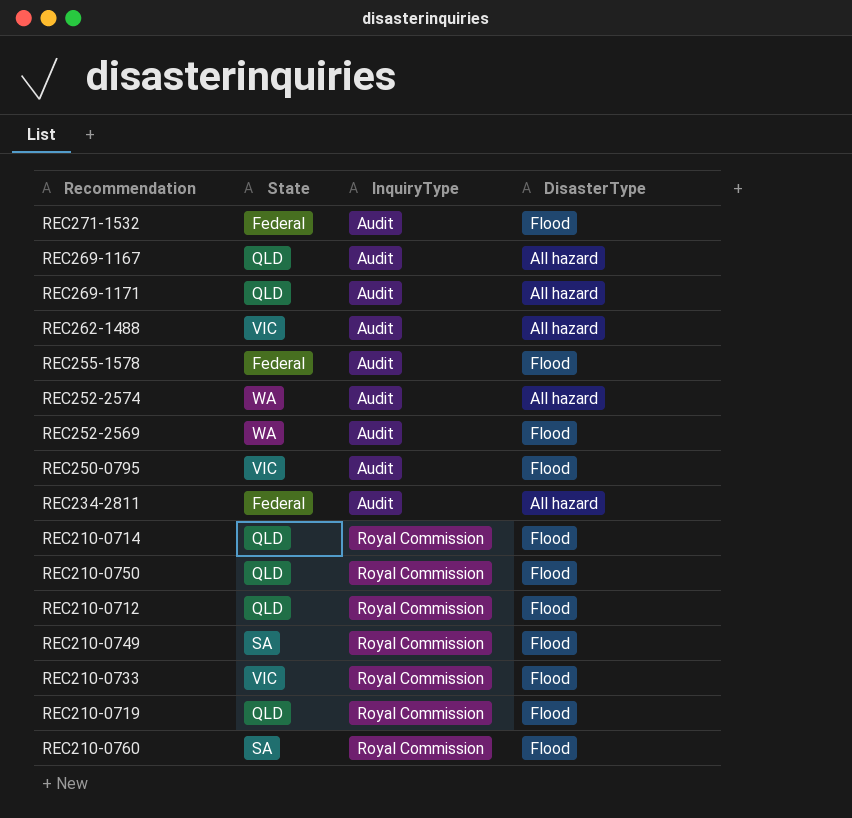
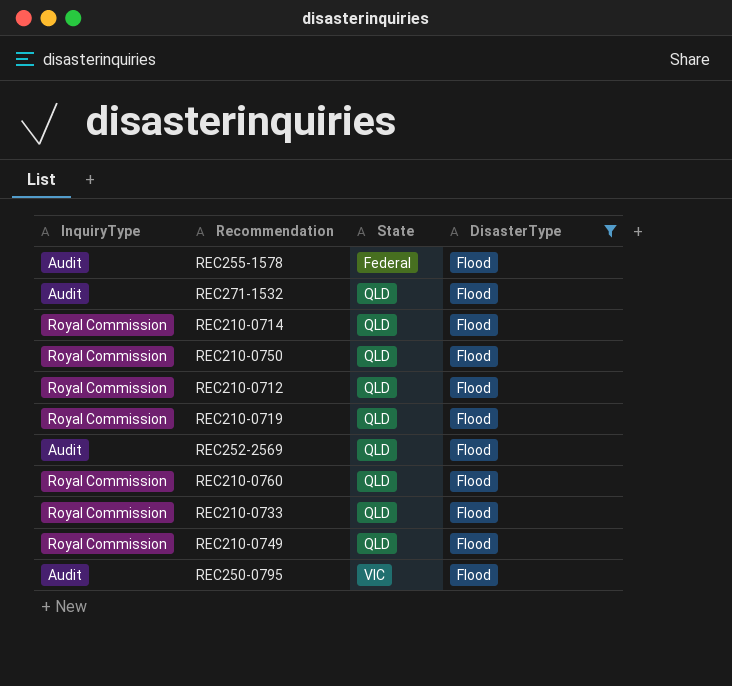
filter: none -> DisasterType = Flood
row order: InquiryType ascending -> State ascending
column InquiryType | position: 3 -> 1
REC271-1532 | State: Federal -> QLD
REC252-2569 | State: WA -> QLD
REC210-0760 | State: SA -> QLD
REC210-0733 | State: VIC -> QLD
REC210-0749 | State: SA -> QLD

